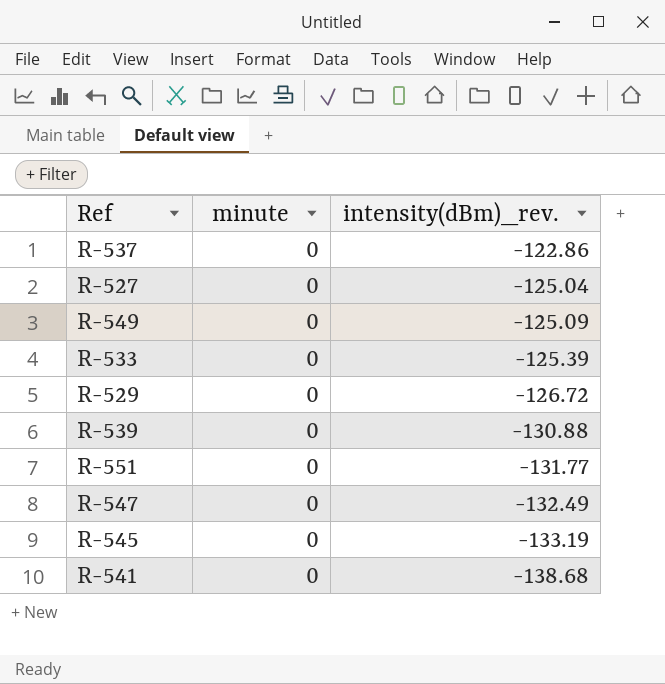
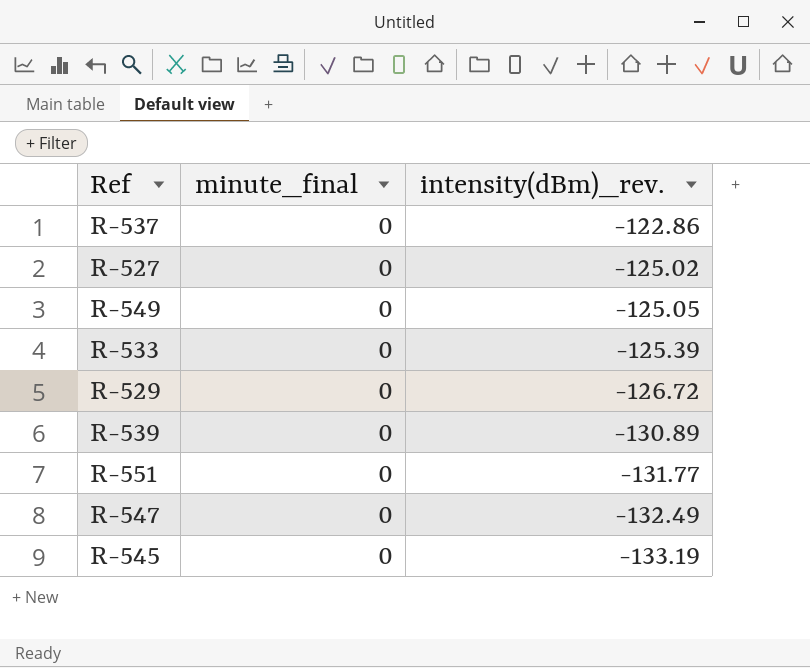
column name: minute -> minute_final
row R-541: 0 | -138.68 -> none
R-527 | intensity(dBm)_rev.: -125.04 -> -125.02
R-549 | intensity(dBm)_rev.: -125.09 -> -125.05
R-539 | intensity(dBm)_rev.: -130.88 -> -130.89

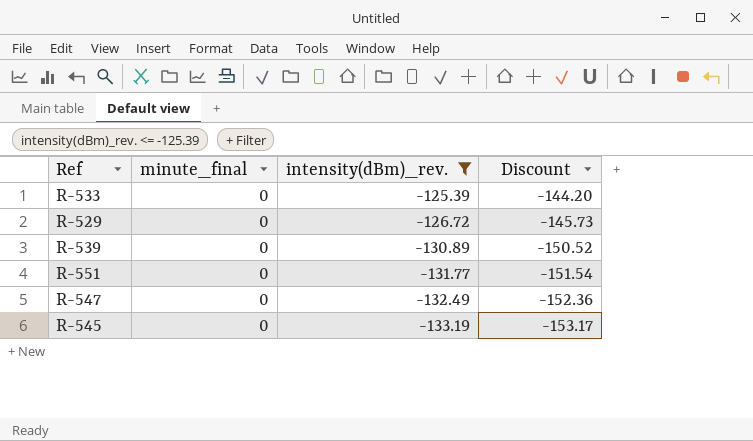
filter: none -> intensity(dBm)_rev. <= -125.39
column Discount | formula: none -> [intensity(dBm)_rev.] * 1.15

